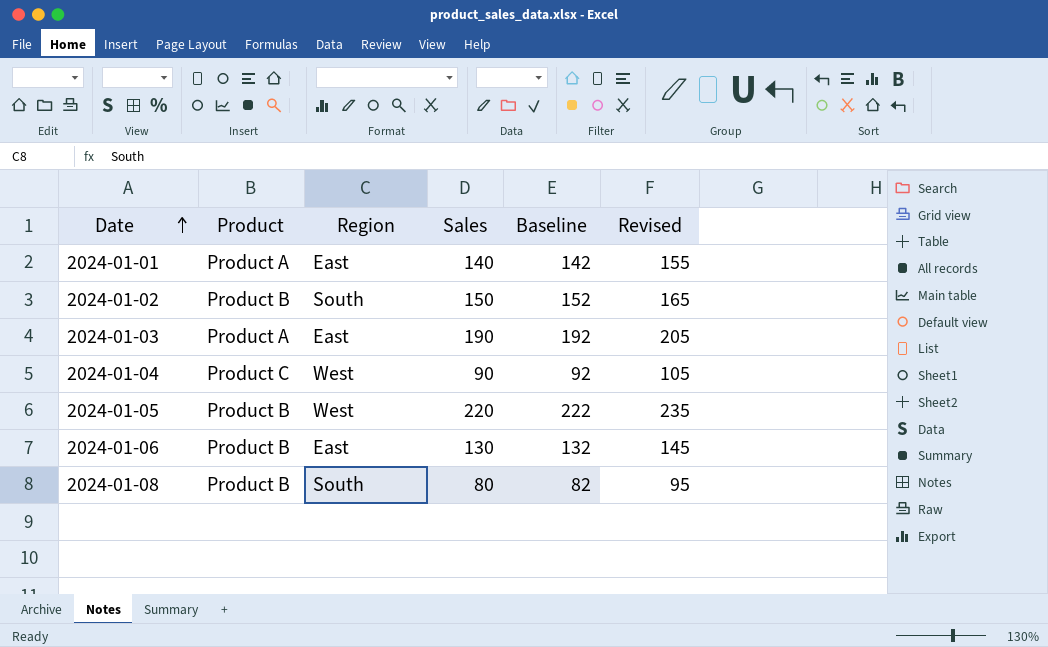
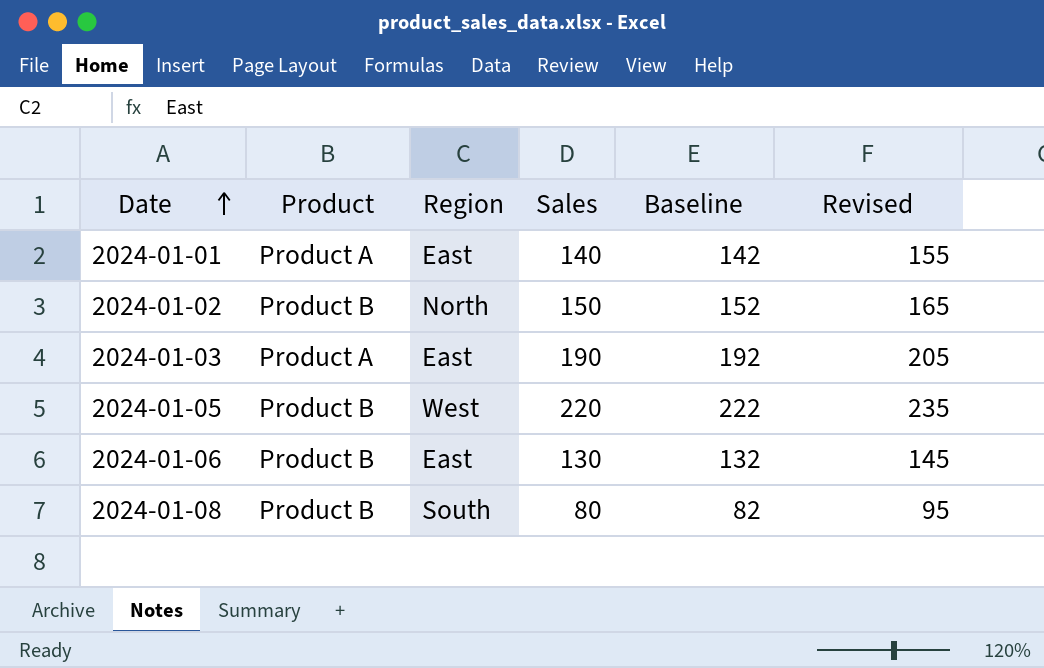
row 2024-01-04: Product C | West | 90 | 92 | 105 -> none
2024-01-02 | Region: South -> North

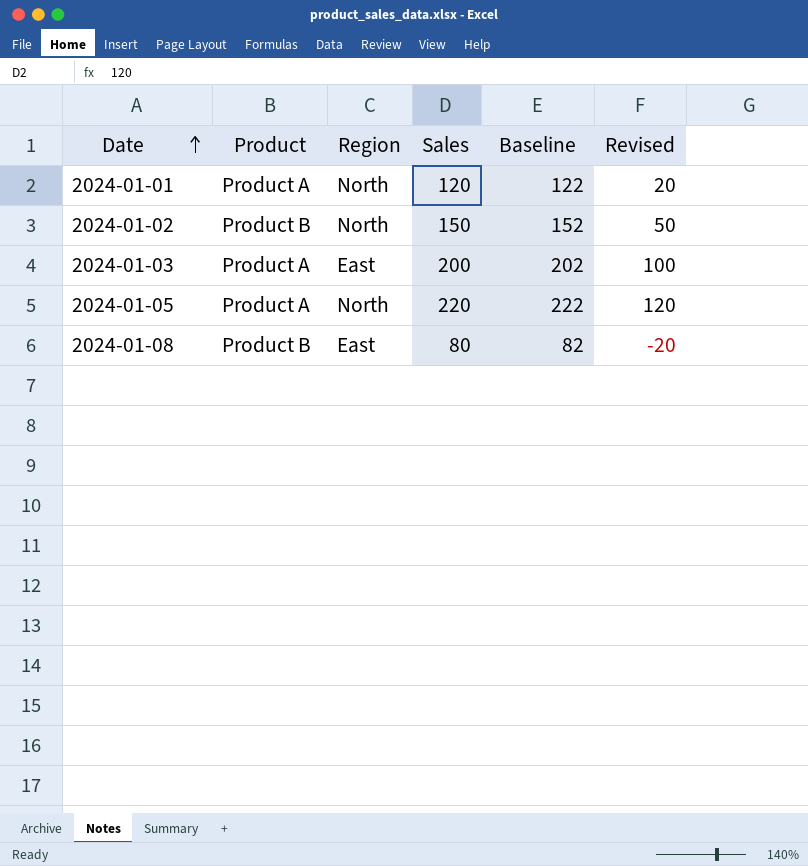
column Revised | formula: [Sales] + 15 -> [Sales] - 100
row 2024-01-06: Product B | East | 130 | 132 | 145 -> none
2024-01-01 | Region: East -> North
2024-01-01 | Sales: 140 -> 120
2024-01-01 | Baseline: 142 -> 122
2024-01-03 | Sales: 190 -> 200
2024-01-03 | Baseline: 192 -> 202
2024-01-05 | Product: Product B -> Product A
2024-01-05 | Region: West -> North
2024-01-08 | Region: South -> East

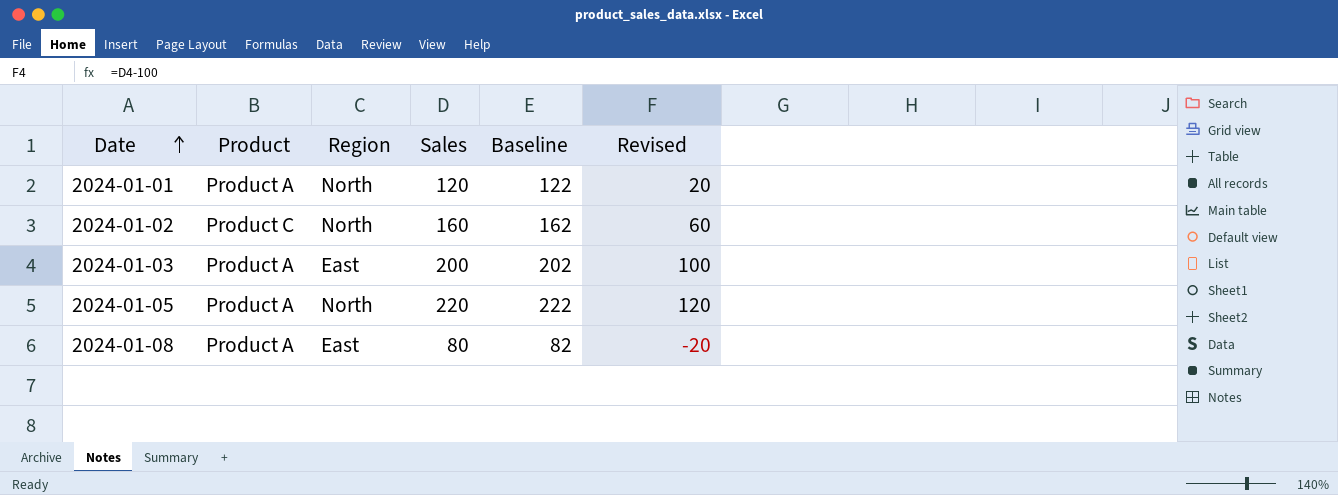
2024-01-02 | Product: Product B -> Product C
2024-01-02 | Sales: 150 -> 160
2024-01-02 | Baseline: 152 -> 162
2024-01-02 | Revised: 50 -> 60
2024-01-08 | Product: Product B -> Product A

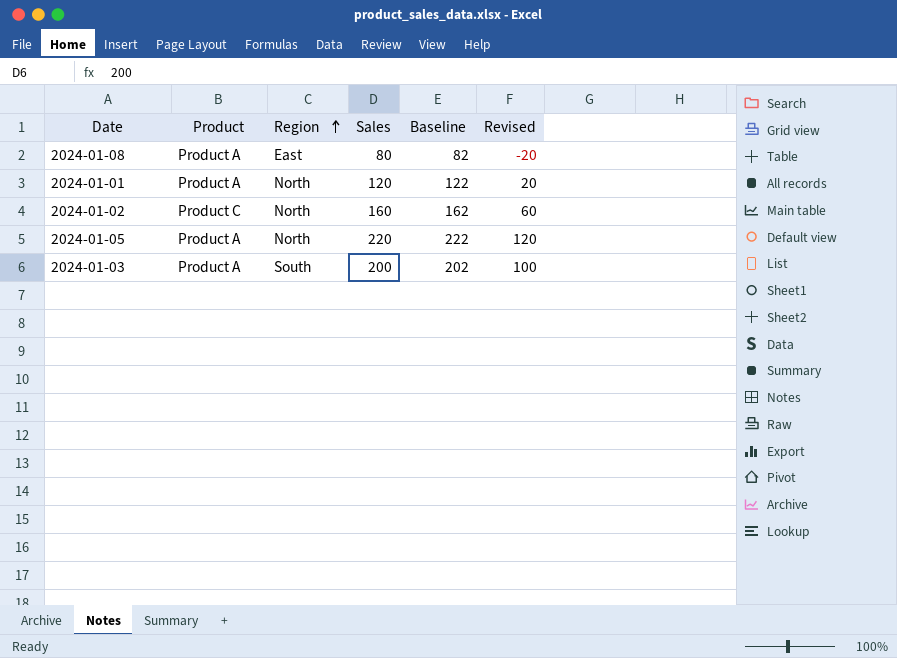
row order: Date ascending -> Region ascending
2024-01-03 | Region: East -> South

